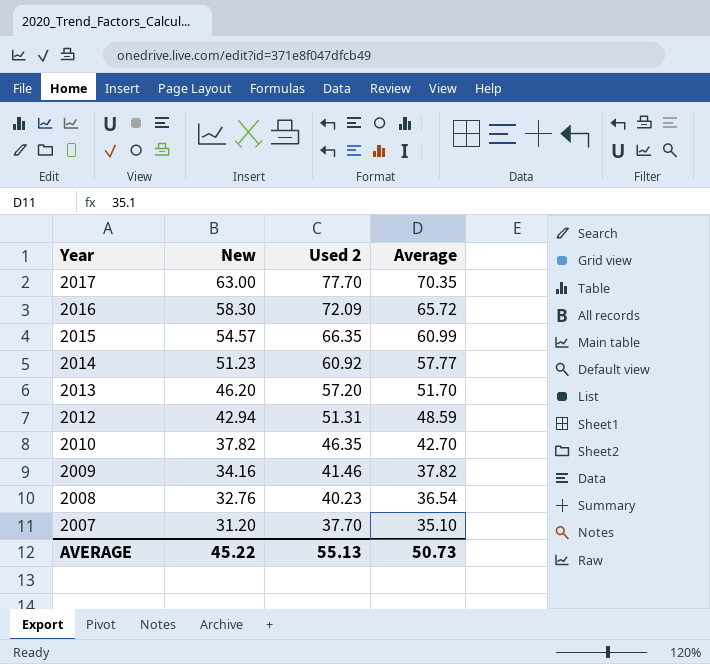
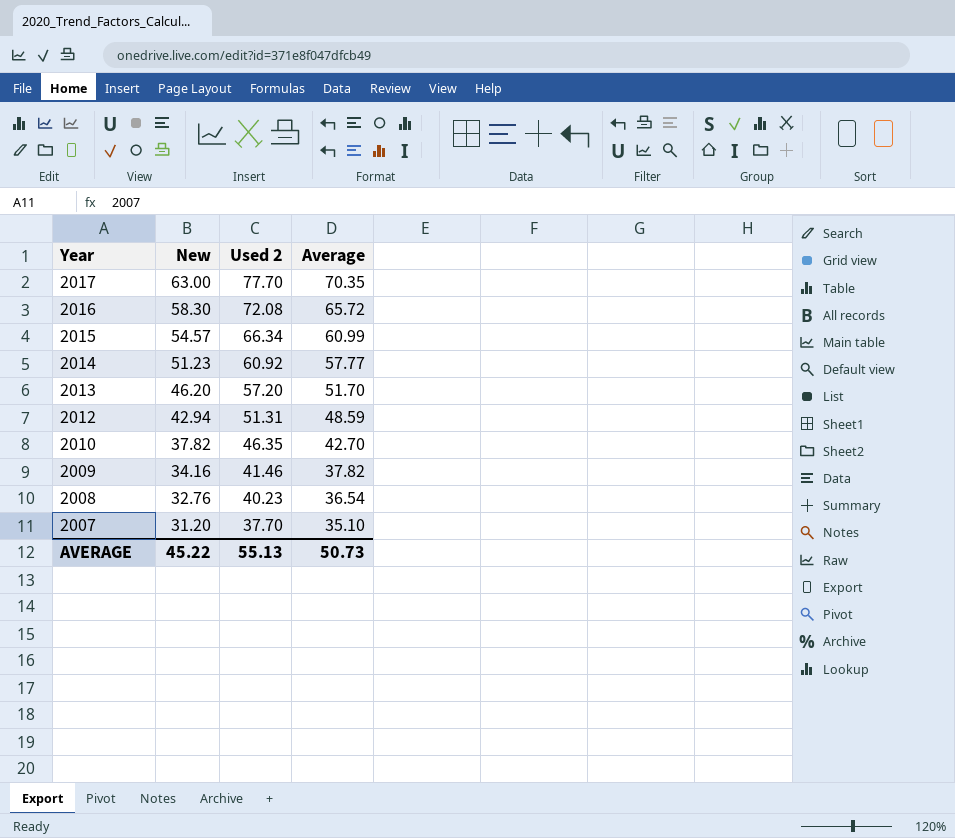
2016 | Used 2: 72.09 -> 72.08
2015 | Used 2: 66.35 -> 66.34

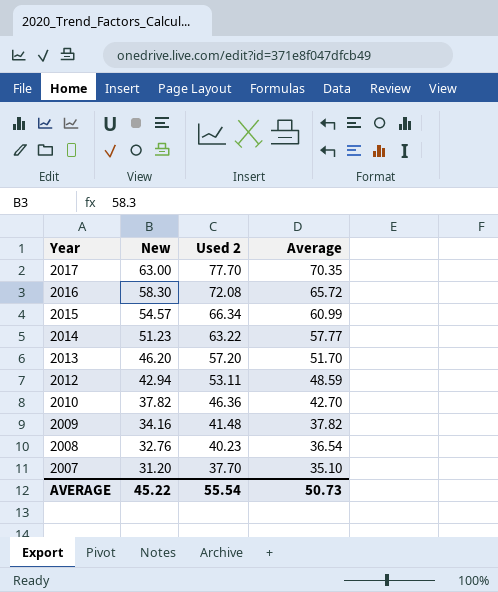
2014 | Used 2: 60.92 -> 63.22
2012 | Used 2: 51.31 -> 53.11
2010 | Used 2: 46.35 -> 46.36
2009 | Used 2: 41.46 -> 41.48
AVERAGE | Used 2: 55.13 -> 55.54

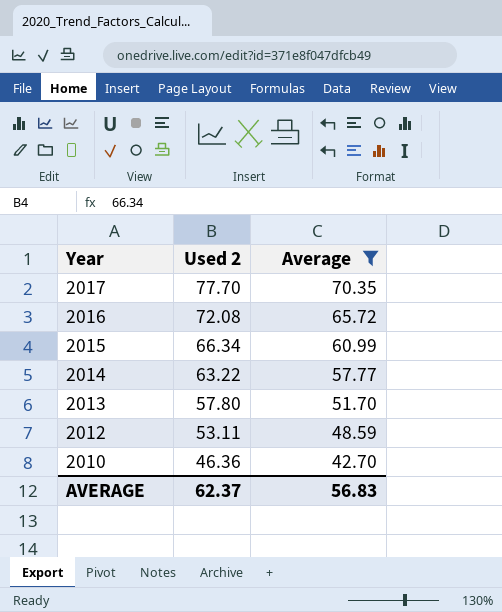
filter: none -> Average >= 42.70
column New | position: 2 -> none
2013 | Used 2: 57.20 -> 57.80
AVERAGE | Used 2: 55.54 -> 62.37
AVERAGE | Average: 50.73 -> 56.83

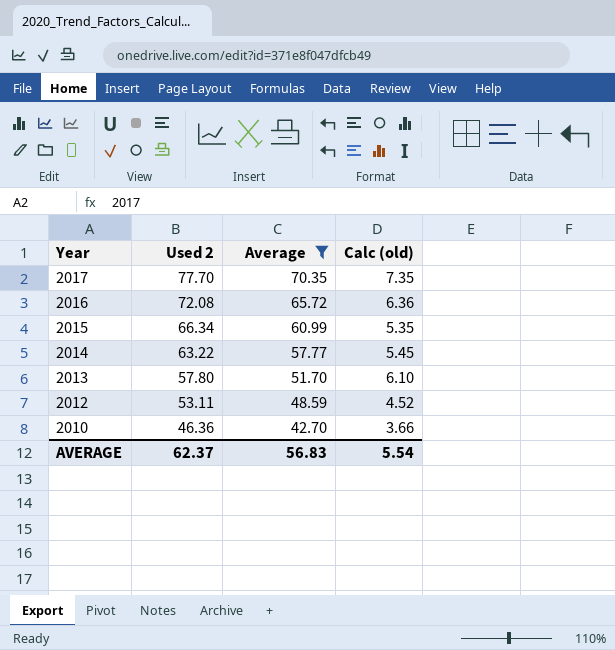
column Calc (old) | formula: none -> [Used 2] - [Average]

